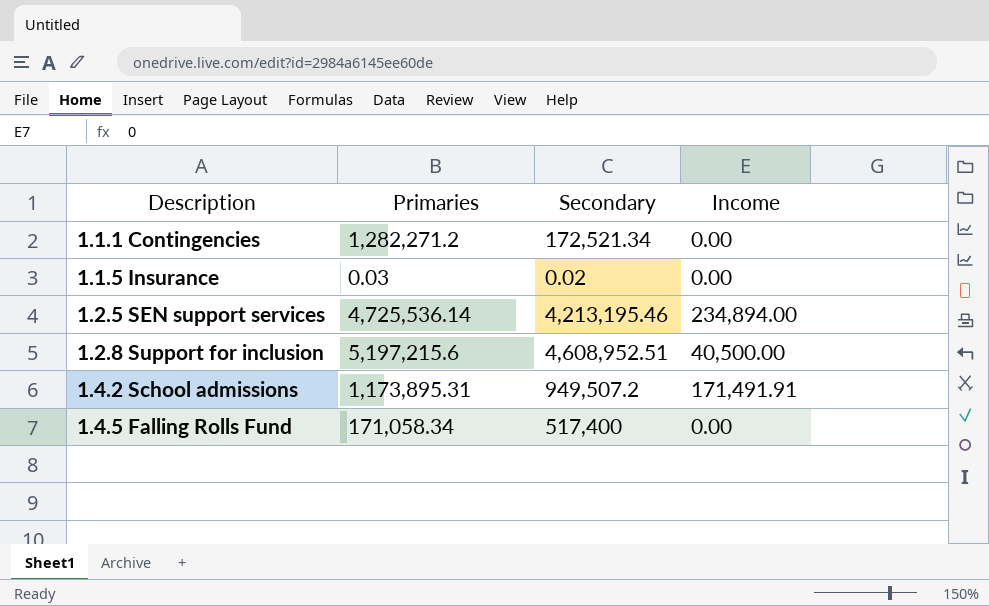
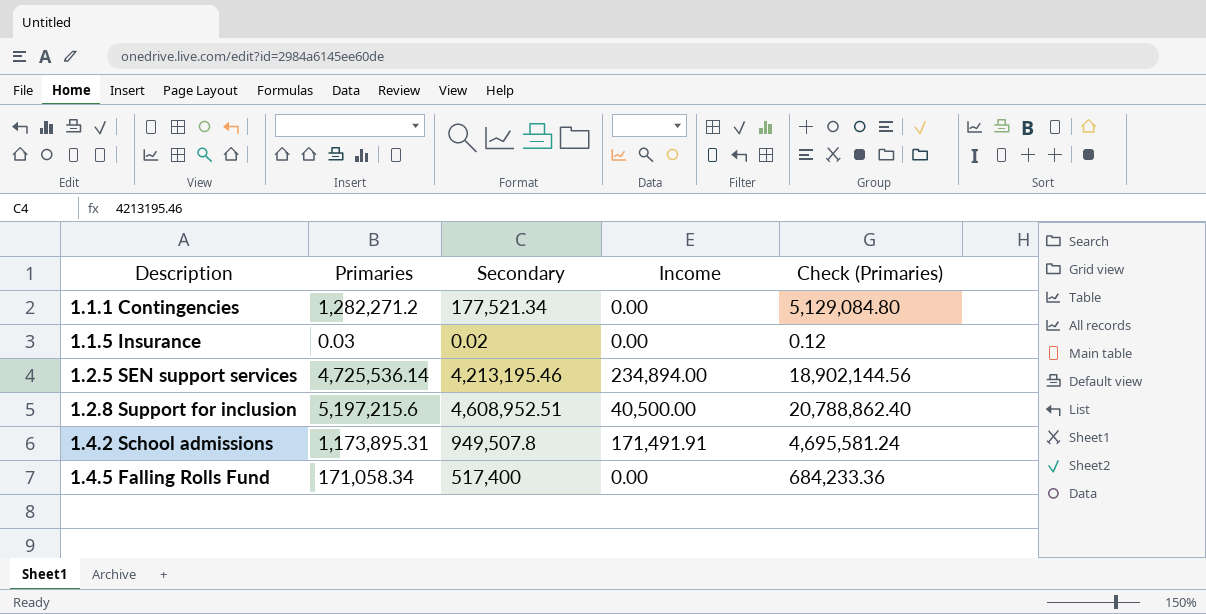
column Check (Primaries) | formula: none -> [Primaries] * 4
1.1.1 Contingencies | Secondary: 172,521.34 -> 177,521.34
1.4.2 School admissions | Secondary: 949,507.2 -> 949,507.8

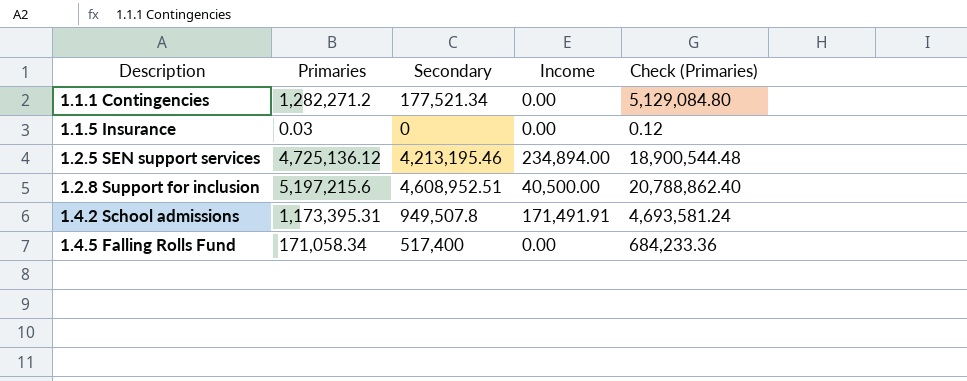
1.1.5 Insurance | Secondary: 0.02 -> 0
1.2.5 SEN support services | Primaries: 4,725,536.14 -> 4,725,136.12
1.2.5 SEN support services | Check (Primaries): 18,902,144.56 -> 18,900,544.48
1.4.2 School admissions | Primaries: 1,173,895.31 -> 1,173,395.31
1.4.2 School admissions | Check (Primaries): 4,695,581.24 -> 4,693,581.24

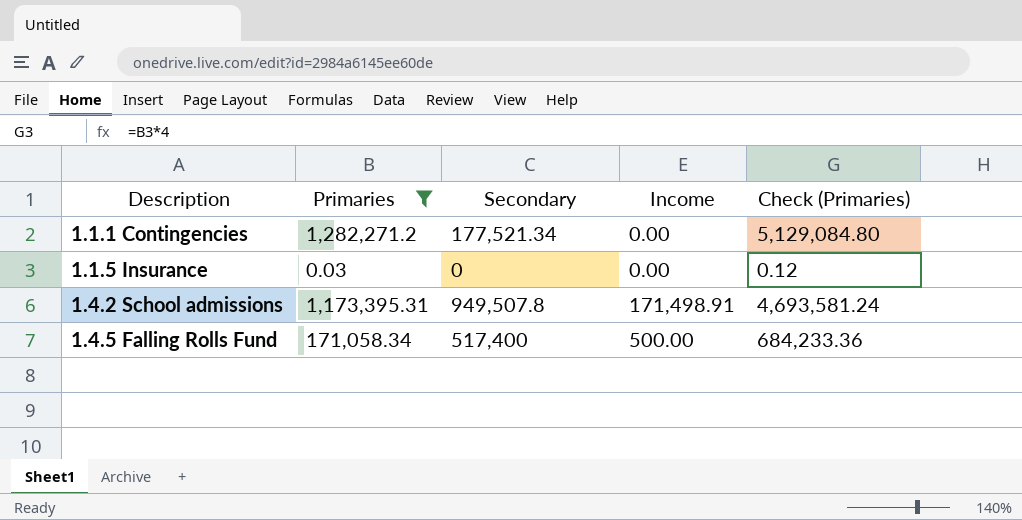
filter: none -> Primaries <= 1,282,271.2
1.4.2 School admissions | Income: 171,491.91 -> 171,498.91
1.4.5 Falling Rolls Fund | Income: 0.00 -> 500.00

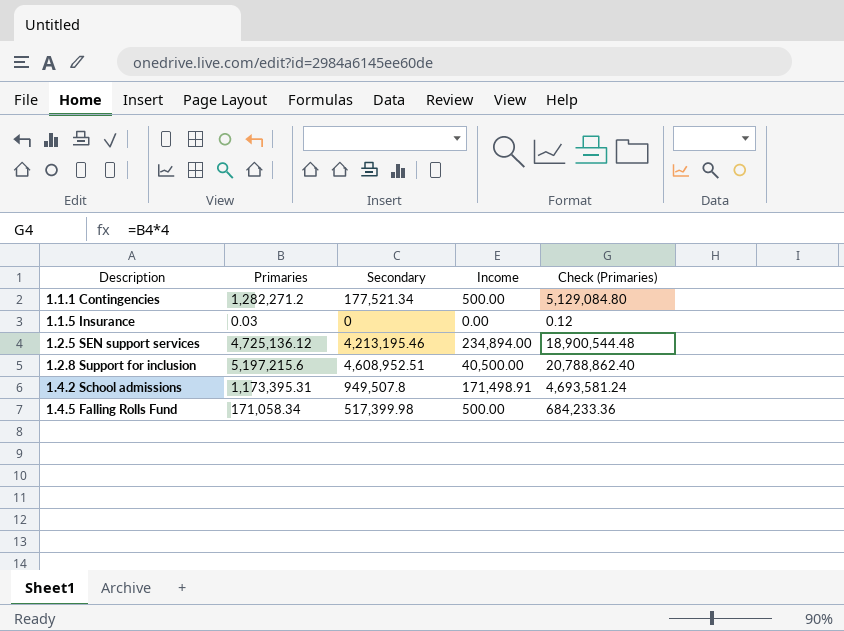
filter: Primaries <= 1,282,271.2 -> none
1.1.1 Contingencies | Income: 0.00 -> 500.00
1.4.5 Falling Rolls Fund | Secondary: 517,400 -> 517,399.98

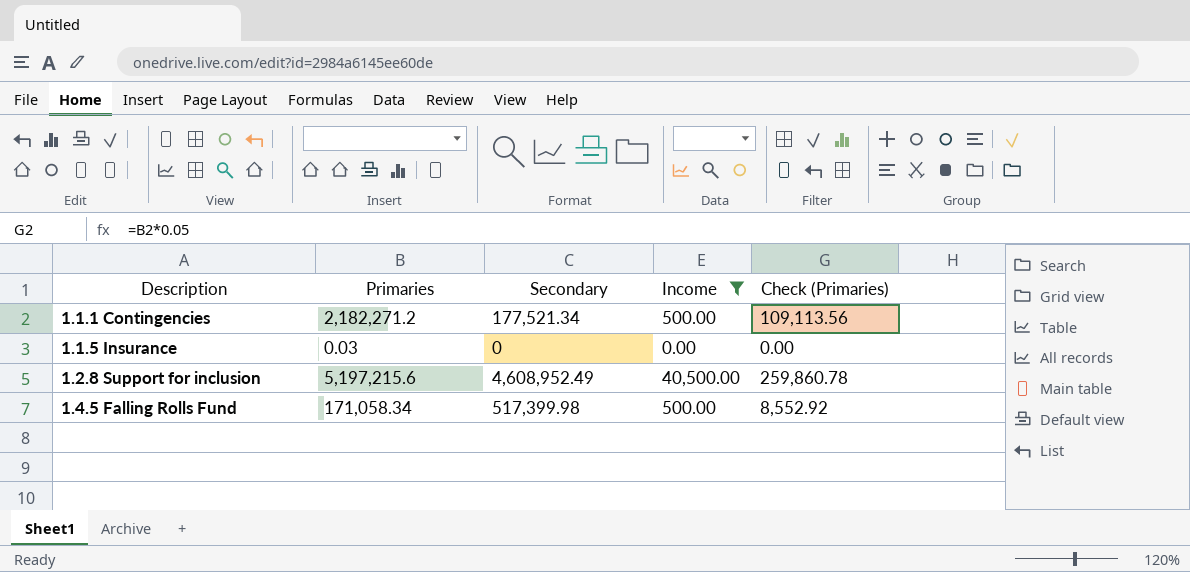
filter: none -> Income <= 40,500.00
column Check (Primaries) | formula: [Primaries] * 4 -> [Primaries] * 0.05
1.1.1 Contingencies | Primaries: 1,282,271.2 -> 2,182,271.2
1.2.8 Support for inclusion | Secondary: 4,608,952.51 -> 4,608,952.49

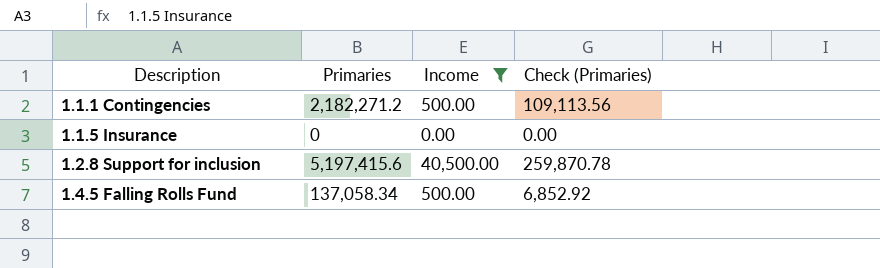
column Secondary | position: 3 -> none
1.1.5 Insurance | Primaries: 0.03 -> 0
1.2.8 Support for inclusion | Primaries: 5,197,215.6 -> 5,197,415.6
1.2.8 Support for inclusion | Check (Primaries): 259,860.78 -> 259,870.78
1.4.5 Falling Rolls Fund | Primaries: 171,058.34 -> 137,058.34
1.4.5 Falling Rolls Fund | Check (Primaries): 8,552.92 -> 6,852.92

